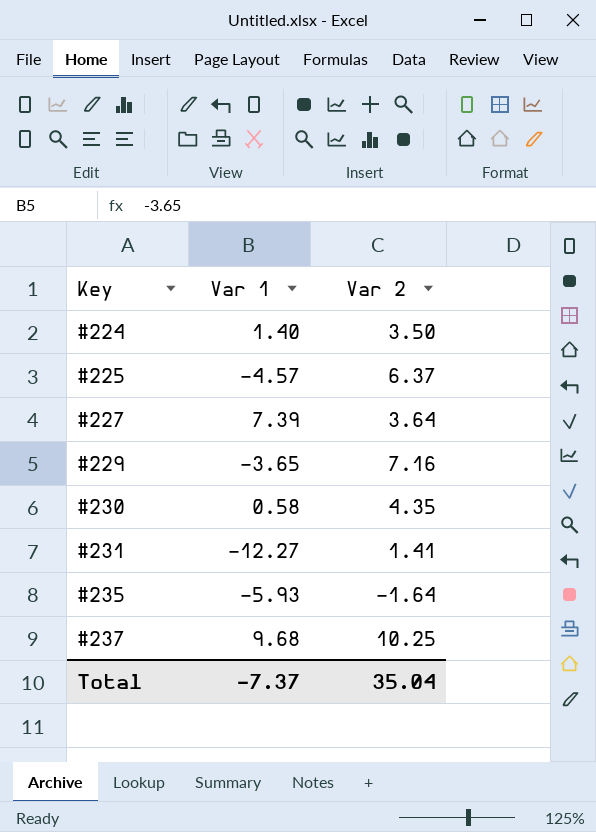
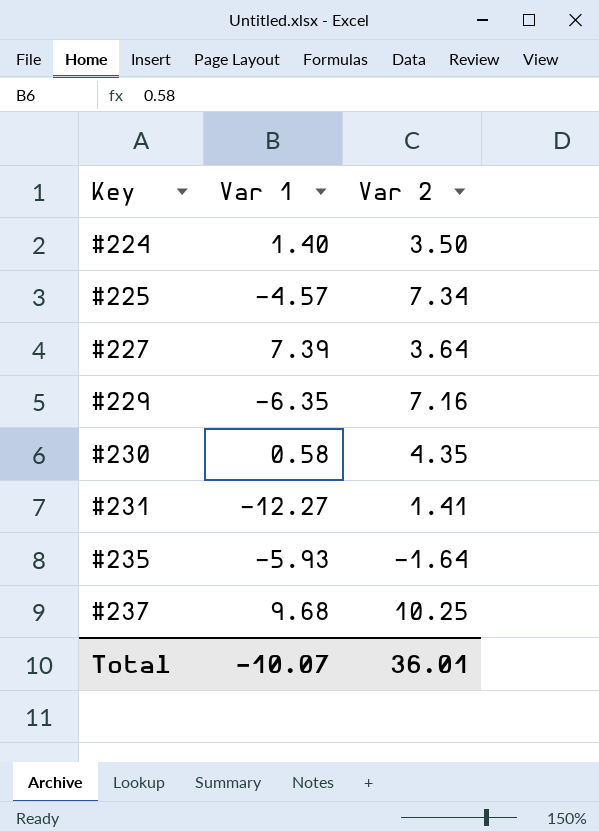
#225 | Var 2: 6.37 -> 7.34
#229 | Var 1: -3.65 -> -6.35
Total | Var 1: -7.37 -> -10.07
Total | Var 2: 35.04 -> 36.01

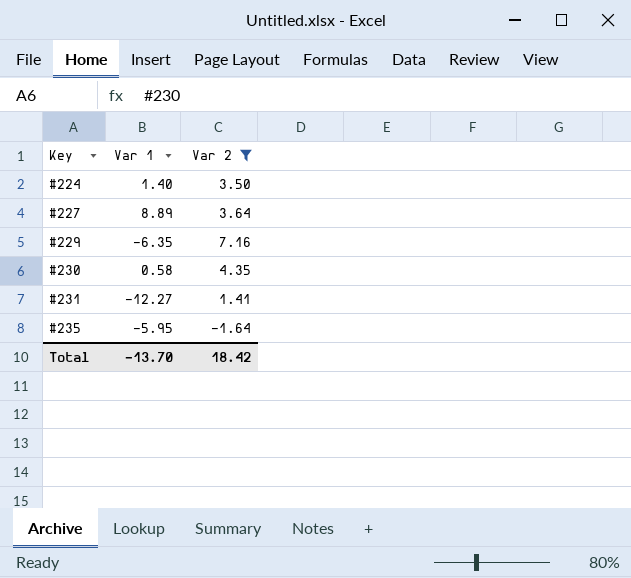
filter: none -> Var 2 <= 7.16
#227 | Var 1: 7.39 -> 8.89
#235 | Var 1: -5.93 -> -5.95
Total | Var 1: -10.07 -> -13.70
Total | Var 2: 36.01 -> 18.42

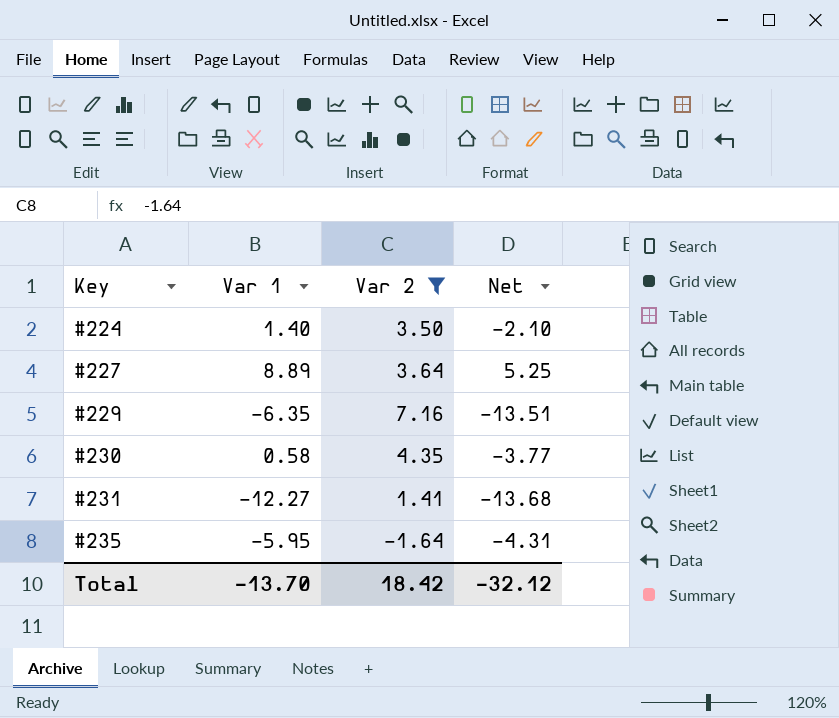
column Net | formula: none -> [Var 1] - [Var 2]

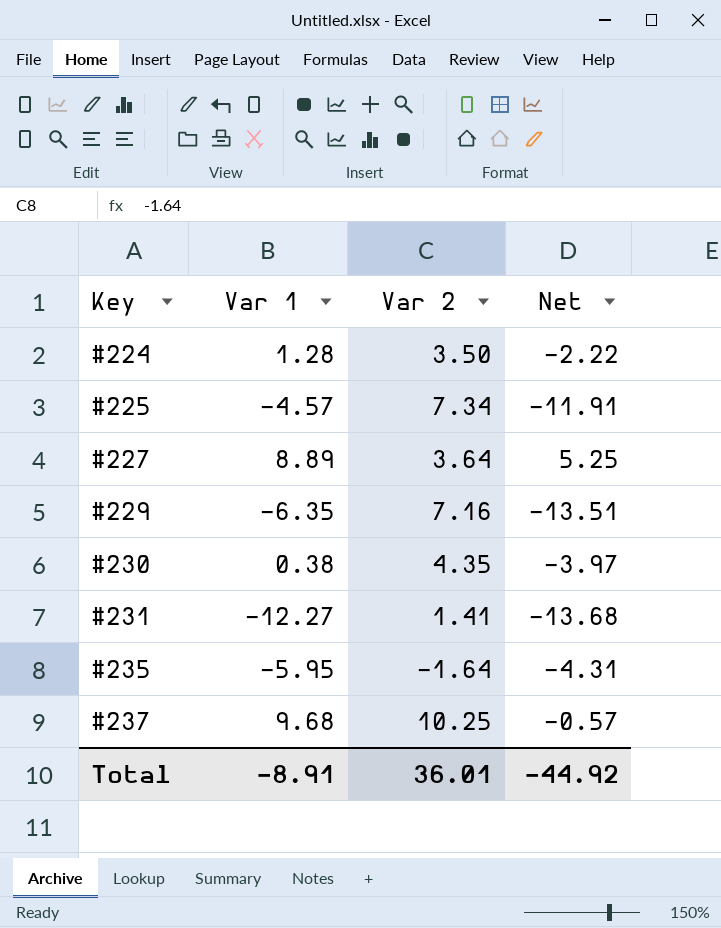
filter: Var 2 <= 7.16 -> none
#224 | Var 1: 1.40 -> 1.28
#224 | Net: -2.10 -> -2.22
#230 | Var 1: 0.58 -> 0.38
#230 | Net: -3.77 -> -3.97
Total | Var 1: -13.70 -> -8.91
Total | Var 2: 18.42 -> 36.01
Total | Net: -32.12 -> -44.92

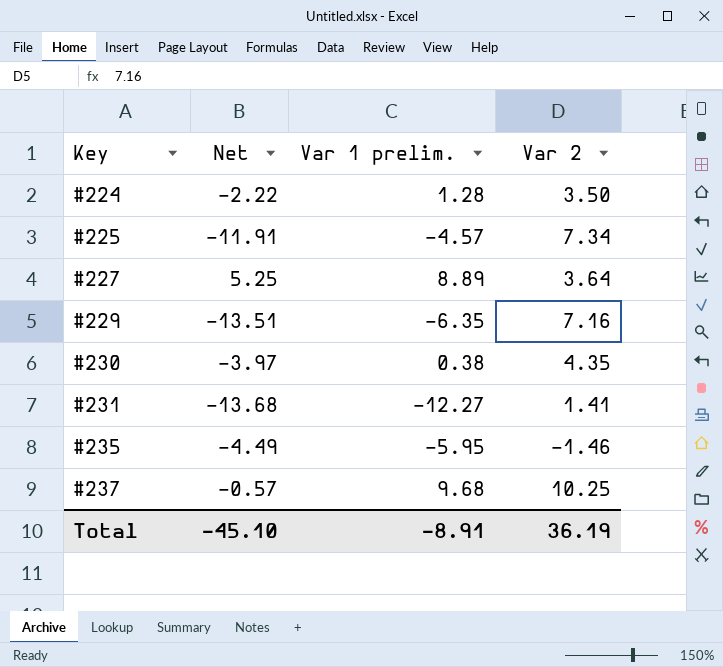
column Net | position: 4 -> 2
column name: Var 1 -> Var 1 prelim.
#235 | Net: -4.31 -> -4.49
#235 | Var 2: -1.64 -> -1.46
Total | Net: -44.92 -> -45.10
Total | Var 2: 36.01 -> 36.19

